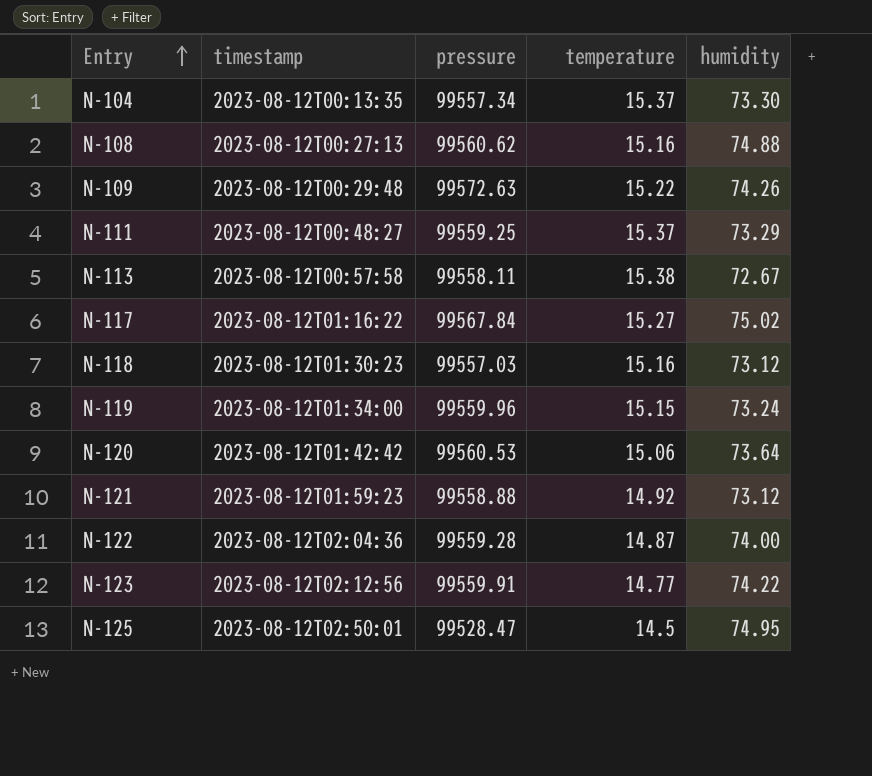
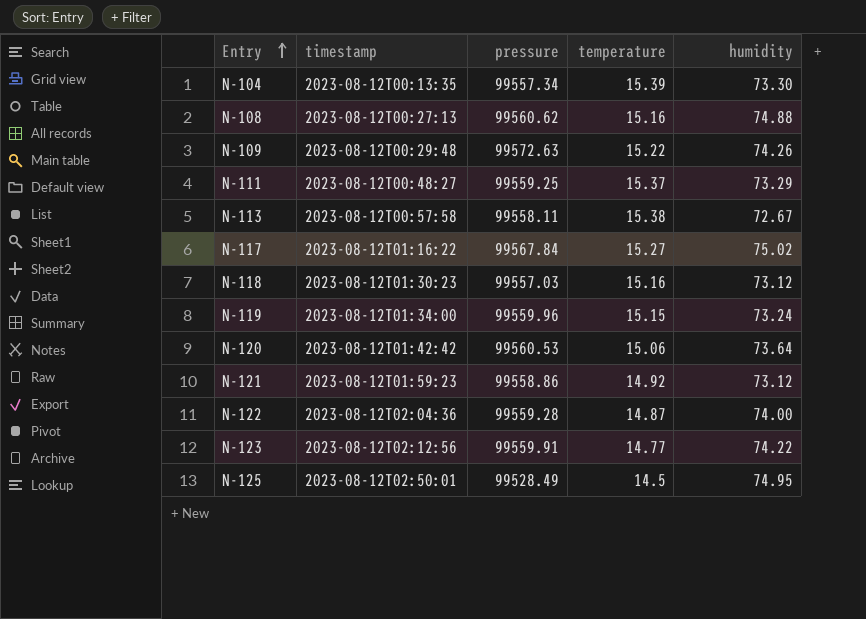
N-104 | temperature: 15.37 -> 15.39
N-121 | pressure: 99558.88 -> 99558.86
N-125 | pressure: 99528.47 -> 99528.49

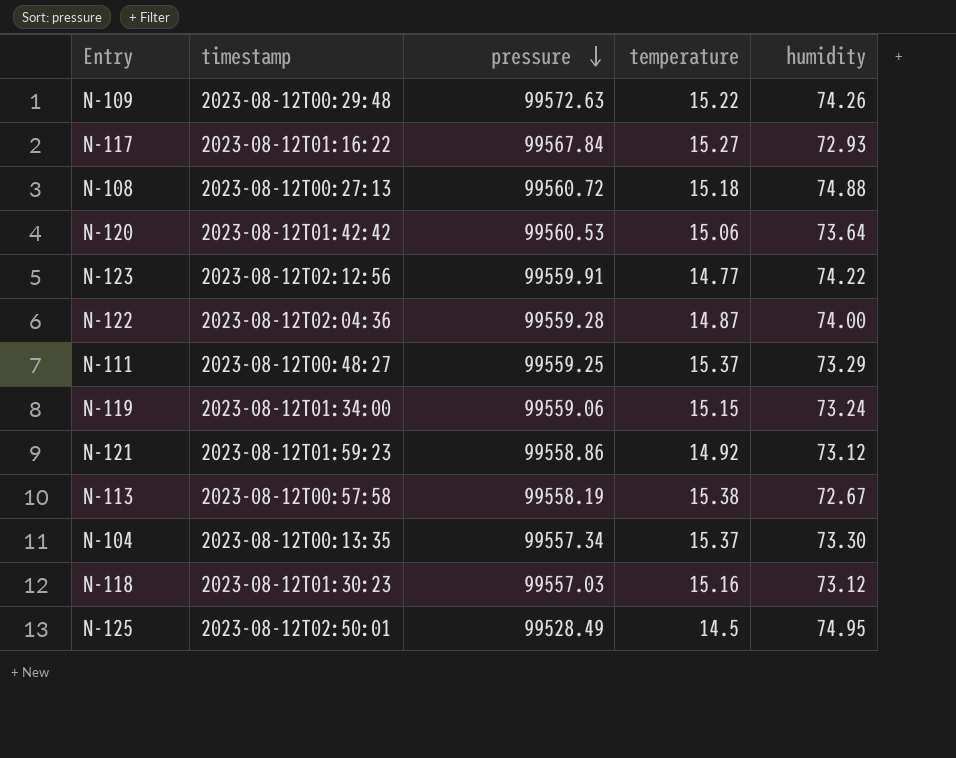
row order: Entry ascending -> pressure descending
N-117 | humidity: 75.02 -> 72.93
N-108 | pressure: 99560.62 -> 99560.72
N-108 | temperature: 15.16 -> 15.18
N-119 | pressure: 99559.96 -> 99559.06
N-113 | pressure: 99558.11 -> 99558.19
N-104 | temperature: 15.39 -> 15.37

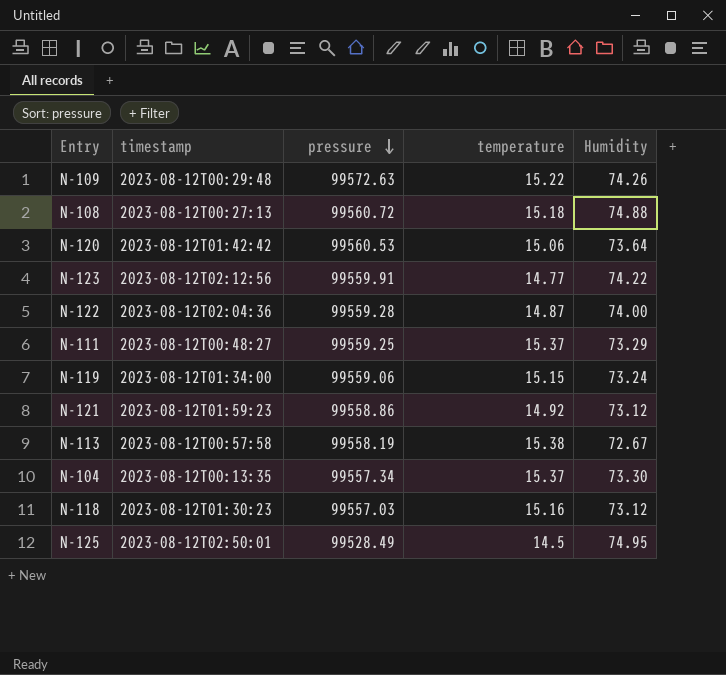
column name: humidity -> Humidity
row N-117: 2023-08-12T01:16:22 | 99567.84 | 15.27 | 72.93 -> none

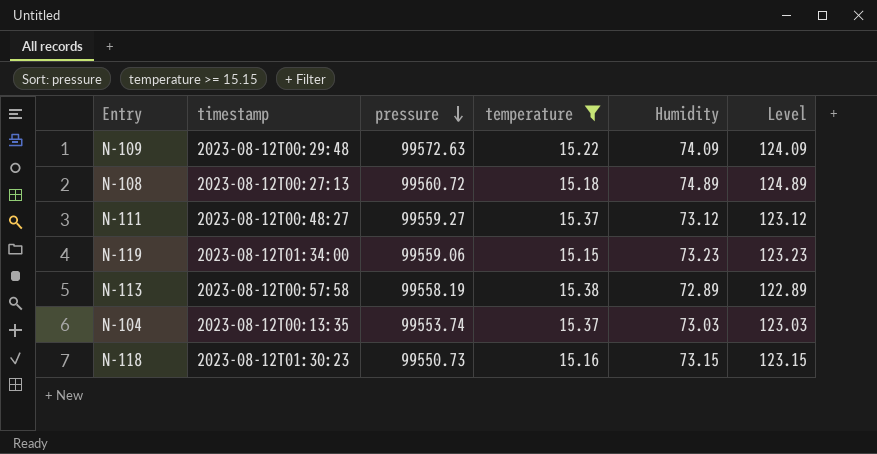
filter: none -> temperature >= 15.15
column Level | formula: none -> [Humidity] + 50
N-109 | Humidity: 74.26 -> 74.09
N-108 | Humidity: 74.88 -> 74.89
N-111 | pressure: 99559.25 -> 99559.27
N-111 | Humidity: 73.29 -> 73.12
N-119 | Humidity: 73.24 -> 73.23
N-113 | Humidity: 72.67 -> 72.89
N-104 | pressure: 99557.34 -> 99553.74
N-104 | Humidity: 73.30 -> 73.03
N-118 | pressure: 99557.03 -> 99550.73
N-118 | Humidity: 73.12 -> 73.15

